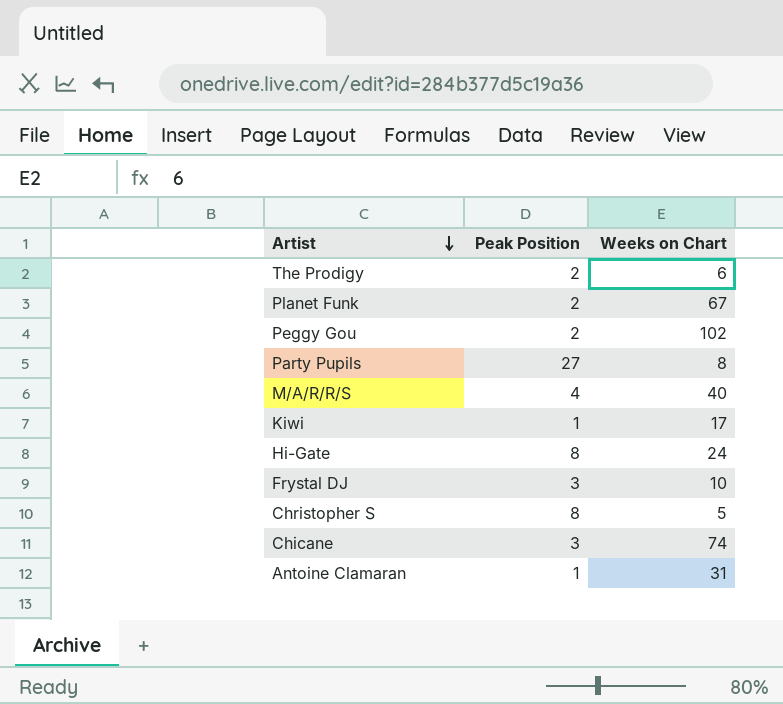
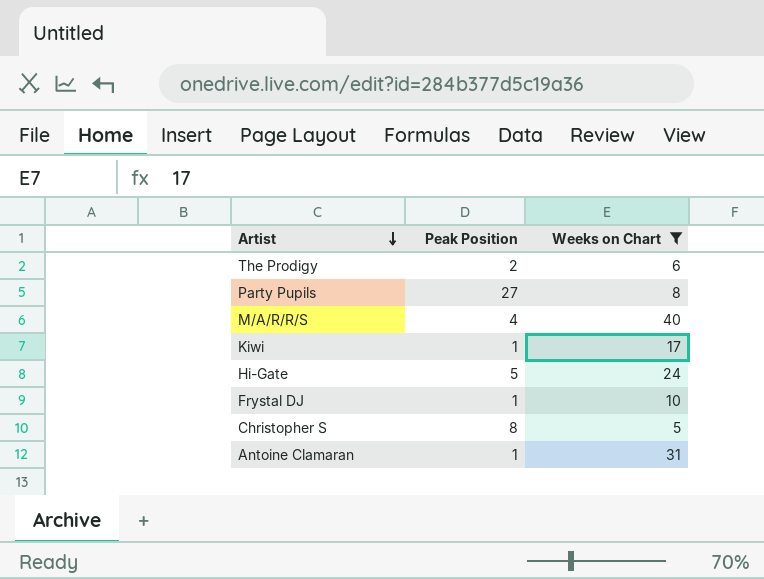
filter: none -> Weeks on Chart <= 40
Hi-Gate | Peak Position: 8 -> 5
Frystal DJ | Peak Position: 3 -> 1

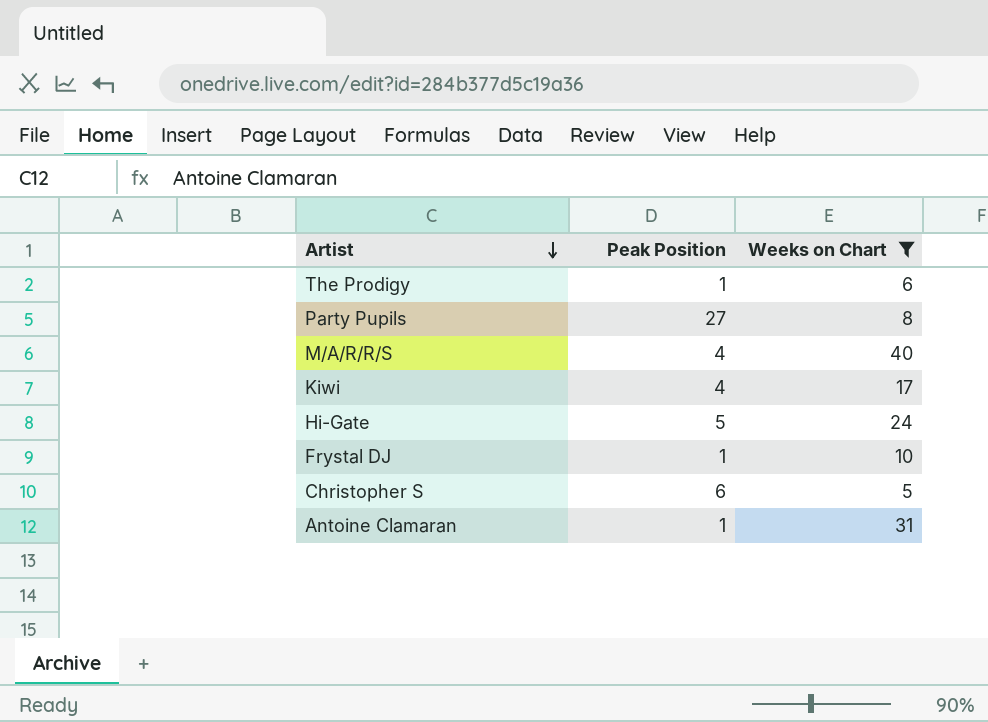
The Prodigy | Peak Position: 2 -> 1
Kiwi | Peak Position: 1 -> 4
Christopher S | Peak Position: 8 -> 6

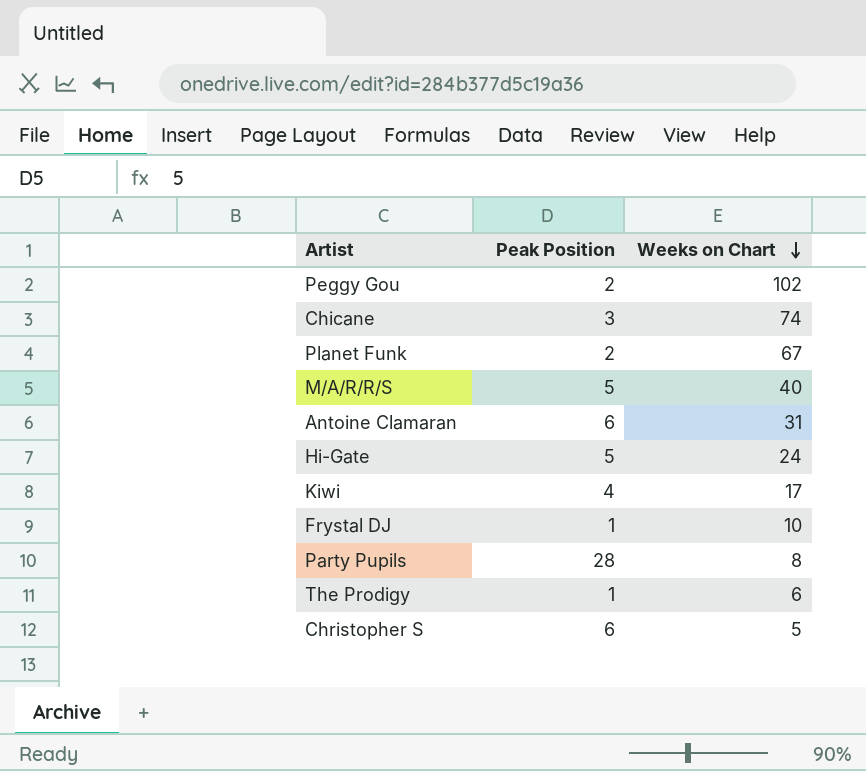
filter: Weeks on Chart <= 40 -> none
row order: Artist descending -> Weeks on Chart descending
M/A/R/R/S | Peak Position: 4 -> 5
Antoine Clamaran | Peak Position: 1 -> 6
Party Pupils | Peak Position: 27 -> 28

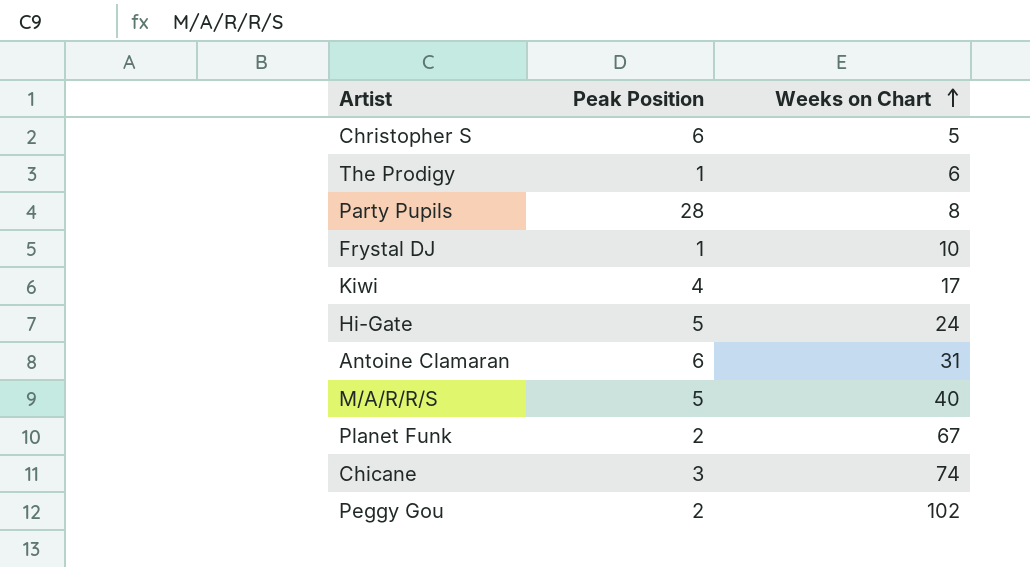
row order: Weeks on Chart descending -> Weeks on Chart ascending

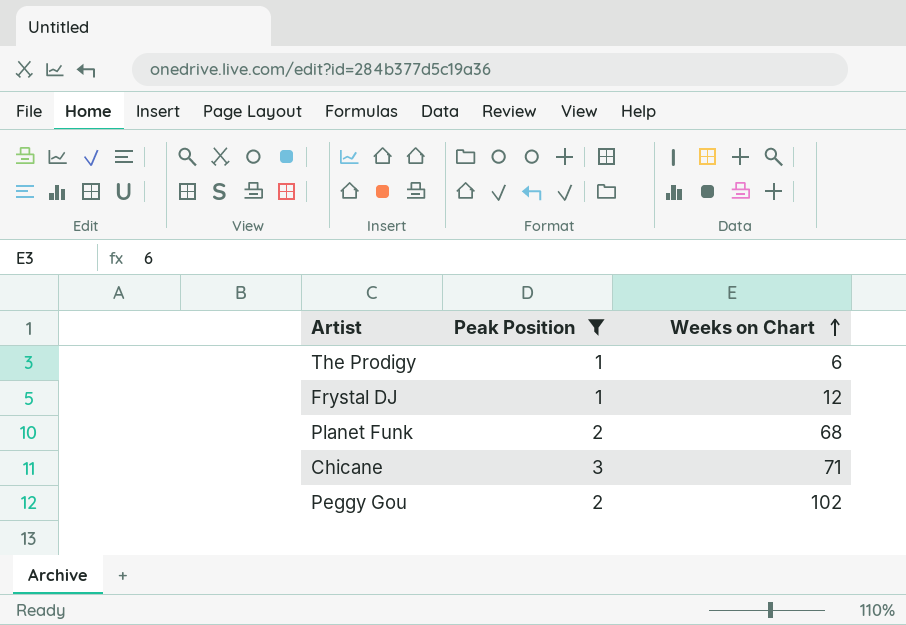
filter: none -> Peak Position <= 3
Frystal DJ | Weeks on Chart: 10 -> 12
Planet Funk | Weeks on Chart: 67 -> 68
Chicane | Weeks on Chart: 74 -> 71

